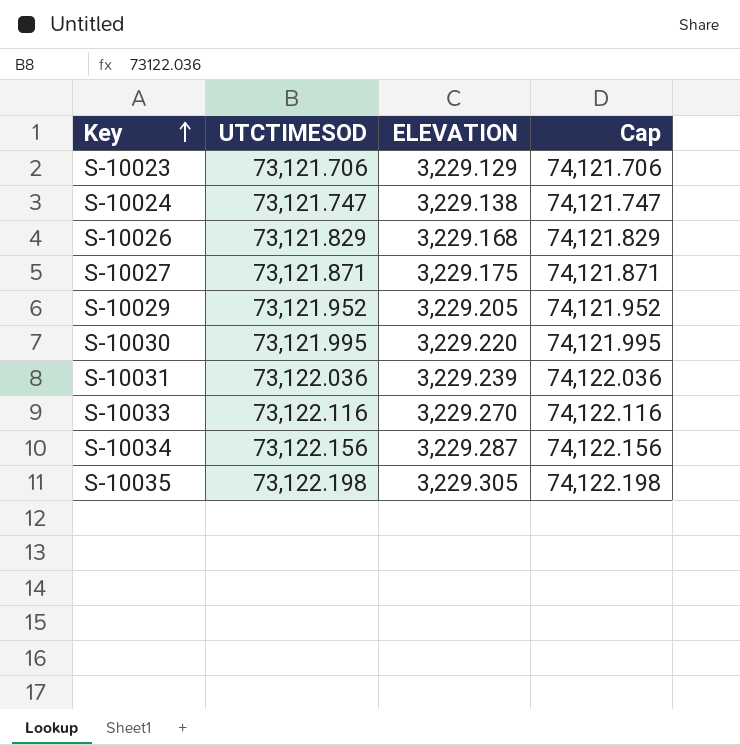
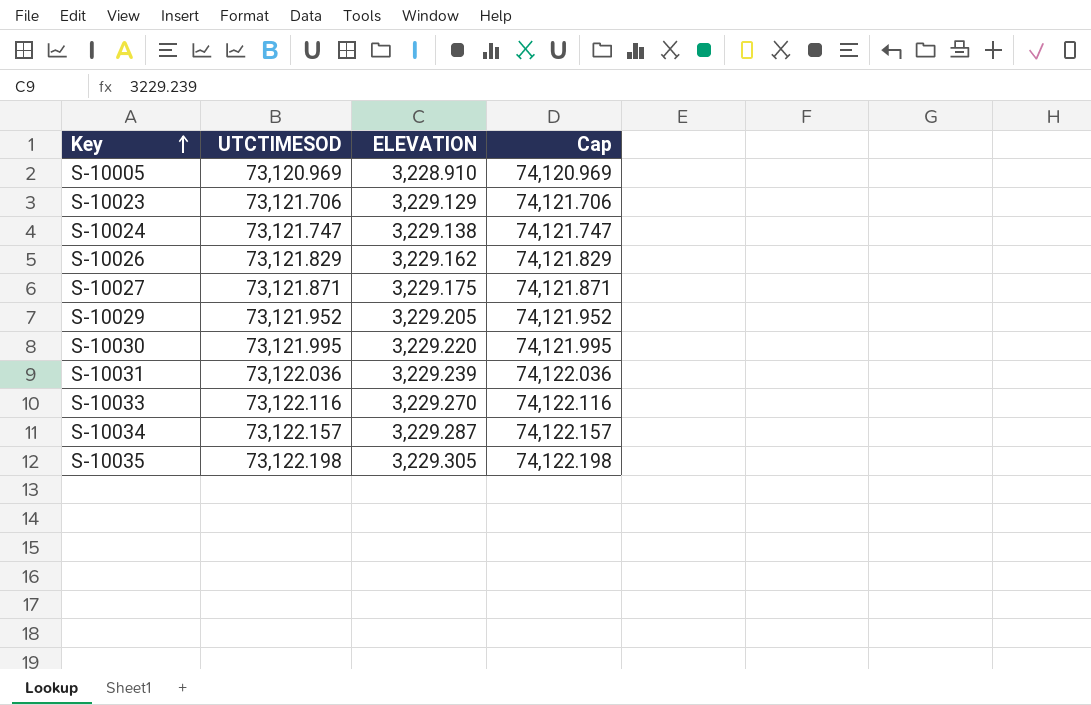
row S-10005: none -> 73,120.969 | 3,228.910 | 74,120.969
S-10026 | ELEVATION: 3,229.168 -> 3,229.162
S-10034 | UTCTIMESOD: 73,122.156 -> 73,122.157
S-10034 | Cap: 74,122.156 -> 74,122.157

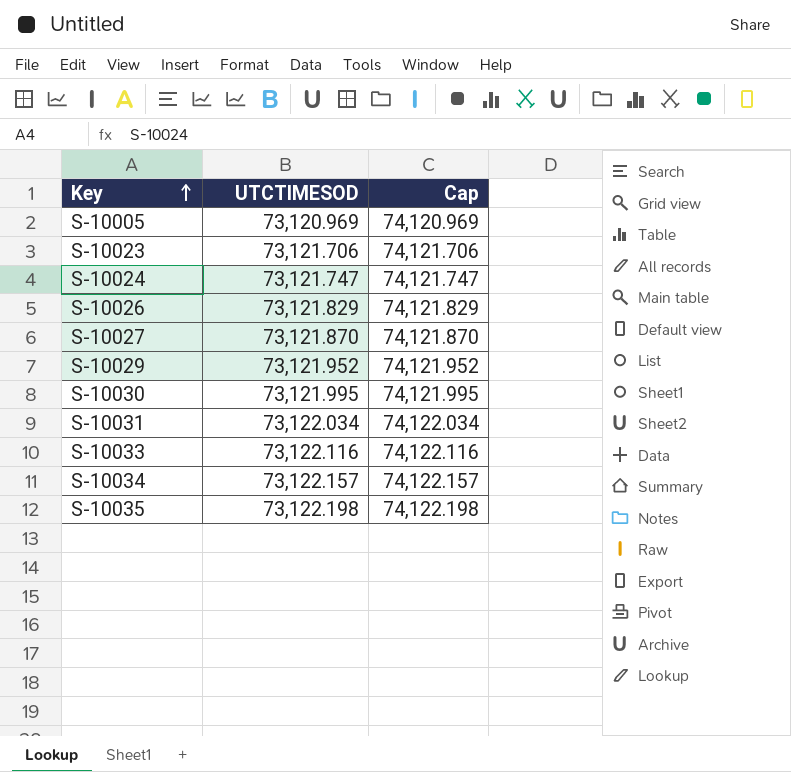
column ELEVATION | position: 3 -> none
S-10027 | UTCTIMESOD: 73,121.871 -> 73,121.870
S-10027 | Cap: 74,121.871 -> 74,121.870
S-10031 | UTCTIMESOD: 73,122.036 -> 73,122.034
S-10031 | Cap: 74,122.036 -> 74,122.034

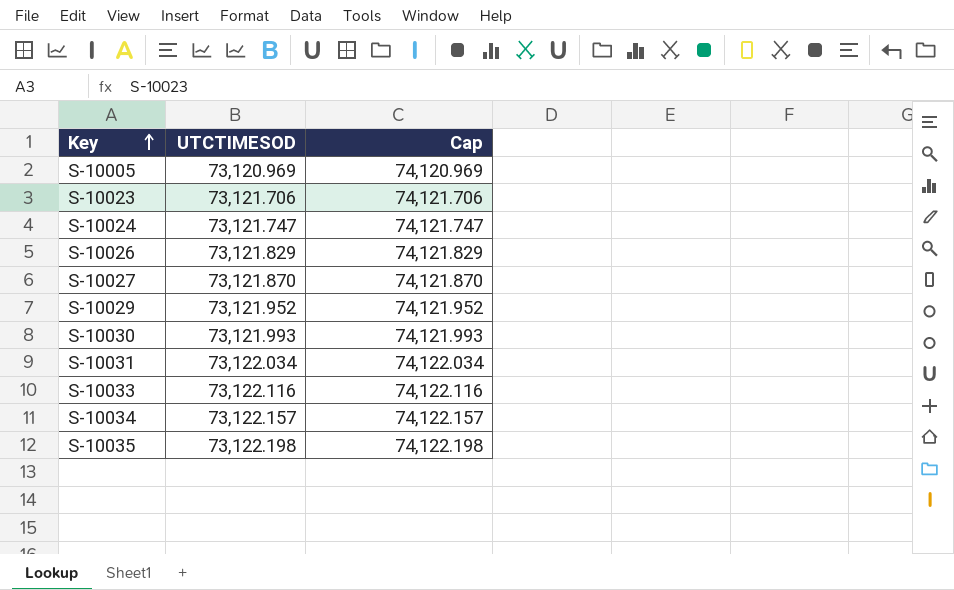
S-10030 | UTCTIMESOD: 73,121.995 -> 73,121.993
S-10030 | Cap: 74,121.995 -> 74,121.993

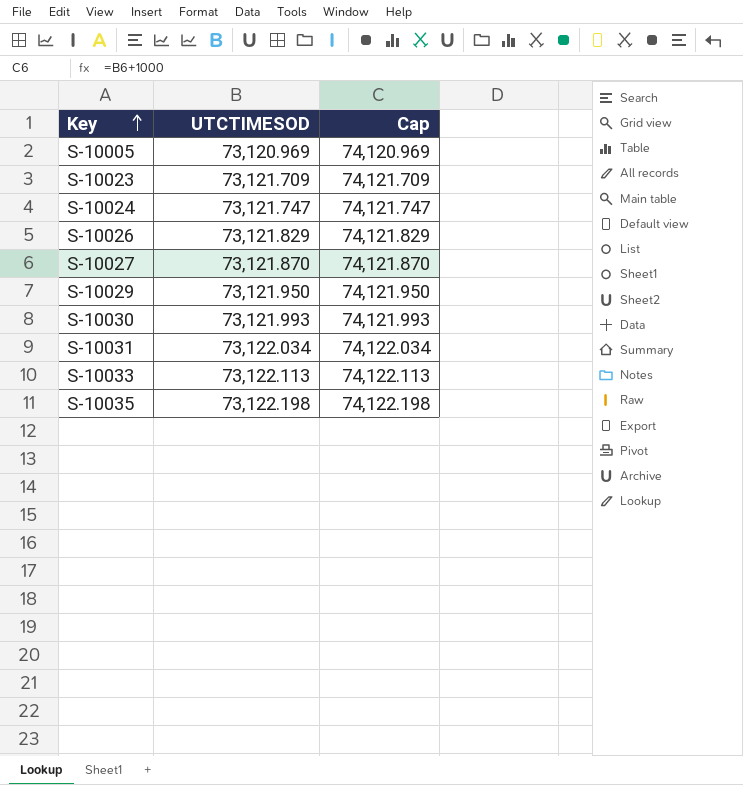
row S-10034: 73,122.157 | 74,122.157 -> none
S-10023 | UTCTIMESOD: 73,121.706 -> 73,121.709
S-10023 | Cap: 74,121.706 -> 74,121.709
S-10029 | UTCTIMESOD: 73,121.952 -> 73,121.950
S-10029 | Cap: 74,121.952 -> 74,121.950
S-10033 | UTCTIMESOD: 73,122.116 -> 73,122.113
S-10033 | Cap: 74,122.116 -> 74,122.113

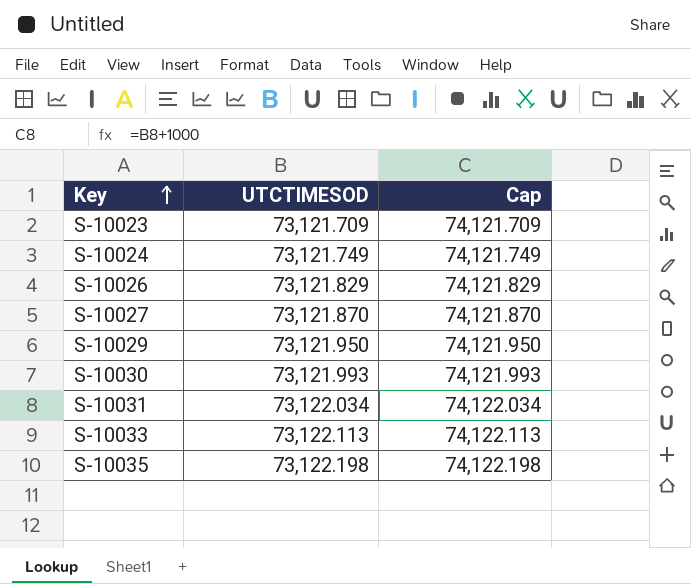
row S-10005: 73,120.969 | 74,120.969 -> none
S-10024 | UTCTIMESOD: 73,121.747 -> 73,121.749
S-10024 | Cap: 74,121.747 -> 74,121.749

